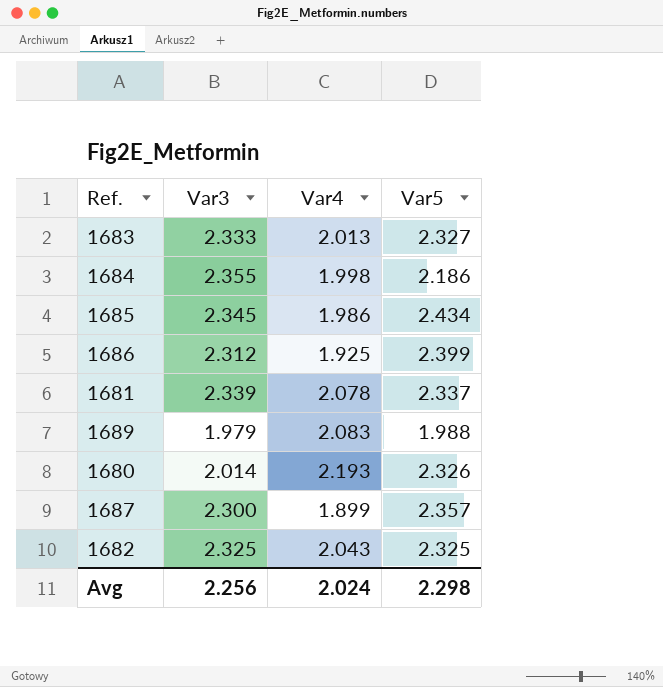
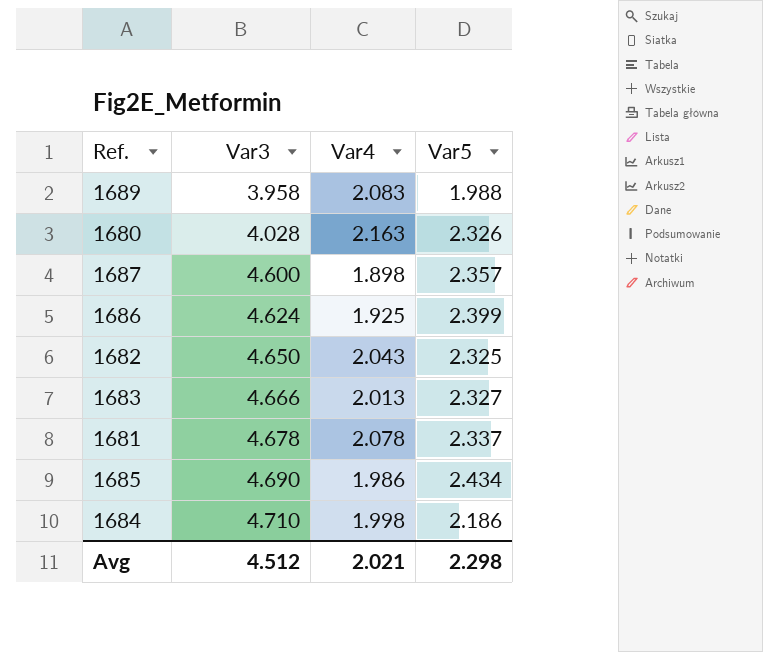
row order: none -> Var3 ascending
1689 | Var3: 1.979 -> 3.958
1680 | Var3: 2.014 -> 4.028
1680 | Var4: 2.193 -> 2.163
1687 | Var3: 2.300 -> 4.600
1687 | Var4: 1.899 -> 1.898
1686 | Var3: 2.312 -> 4.624
1682 | Var3: 2.325 -> 4.650
1683 | Var3: 2.333 -> 4.666
1681 | Var3: 2.339 -> 4.678
1685 | Var3: 2.345 -> 4.690
1684 | Var3: 2.355 -> 4.710
Avg | Var3: 2.256 -> 4.512
Avg | Var4: 2.024 -> 2.021

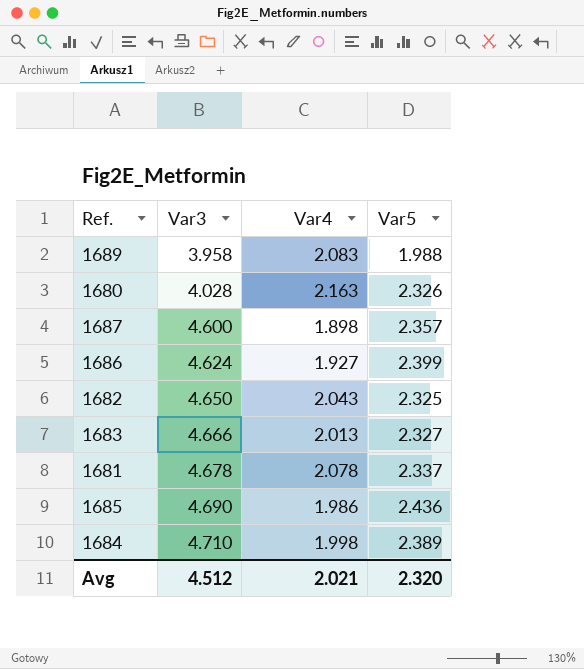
1686 | Var4: 1.925 -> 1.927
1685 | Var5: 2.434 -> 2.436
1684 | Var5: 2.186 -> 2.389
Avg | Var5: 2.298 -> 2.320

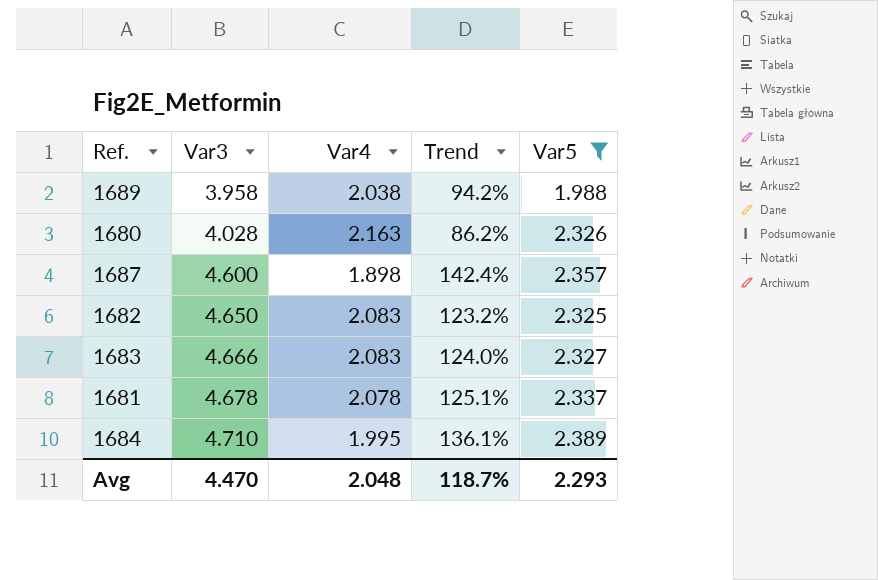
filter: none -> Var5 <= 2.389
column Trend | formula: none -> ([Var3] - [Var4]) / [Var4]
1689 | Var4: 2.083 -> 2.038
1682 | Var4: 2.043 -> 2.083
1683 | Var4: 2.013 -> 2.083
1684 | Var4: 1.998 -> 1.995
Avg | Var3: 4.512 -> 4.470
Avg | Var4: 2.021 -> 2.048
Avg | Var5: 2.320 -> 2.293

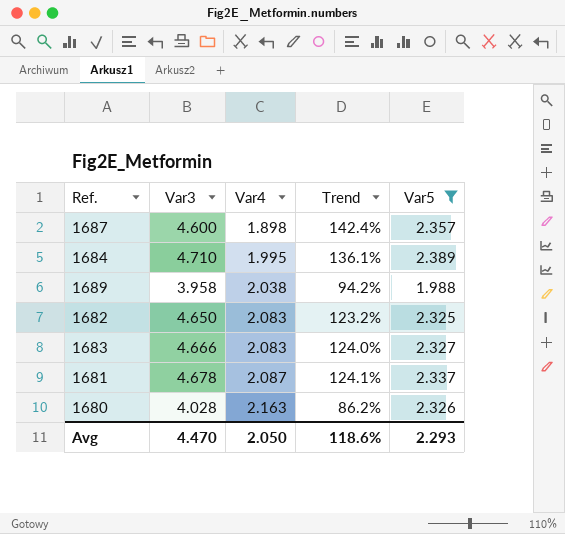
row order: Var3 ascending -> Var4 ascending
1681 | Var4: 2.078 -> 2.087
1681 | Trend: 125.1% -> 124.1%
Avg | Var4: 2.048 -> 2.050
Avg | Trend: 118.7% -> 118.6%

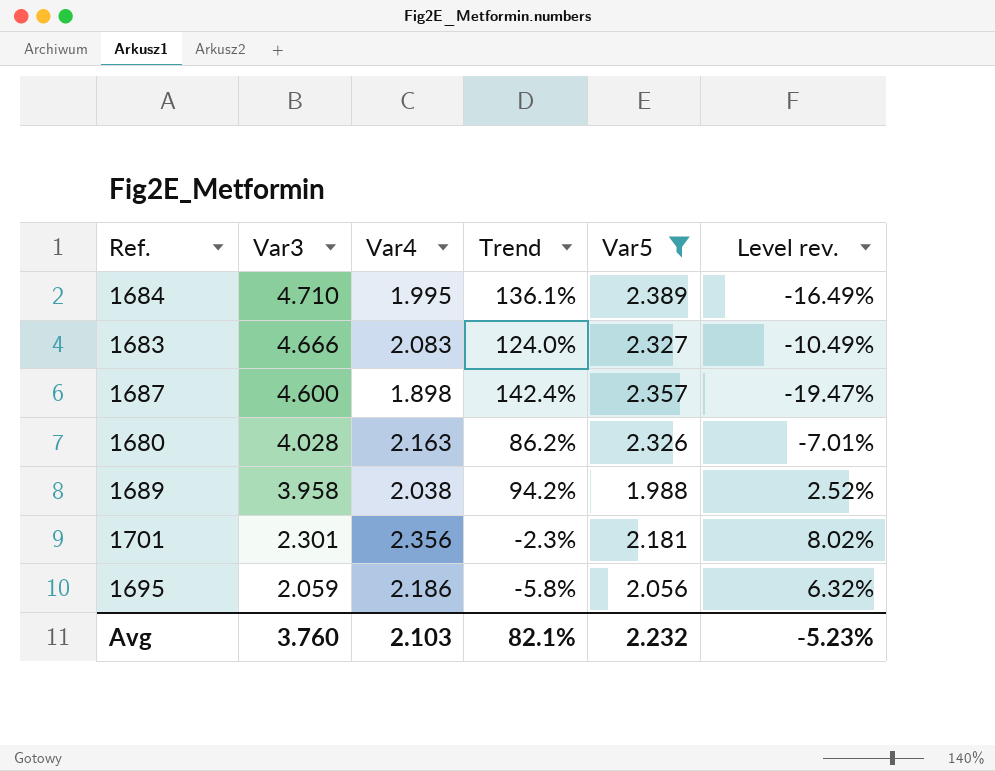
row order: Var4 ascending -> Var3 descending
column Level rev. | formula: none -> ([Var4] - [Var5]) / [Var5]
row 1682: 4.650 | 2.083 | 123.2% | 2.325 -> none
row 1681: 4.678 | 2.087 | 124.1% | 2.337 -> none
row 1701: none -> 2.301 | 2.356 | -2.3% | 2.181 | 8.02%
row 1695: none -> 2.059 | 2.186 | -5.8% | 2.056 | 6.32%
Avg | Var3: 4.470 -> 3.760
Avg | Var4: 2.050 -> 2.103
Avg | Trend: 118.6% -> 82.1%
Avg | Var5: 2.293 -> 2.232

